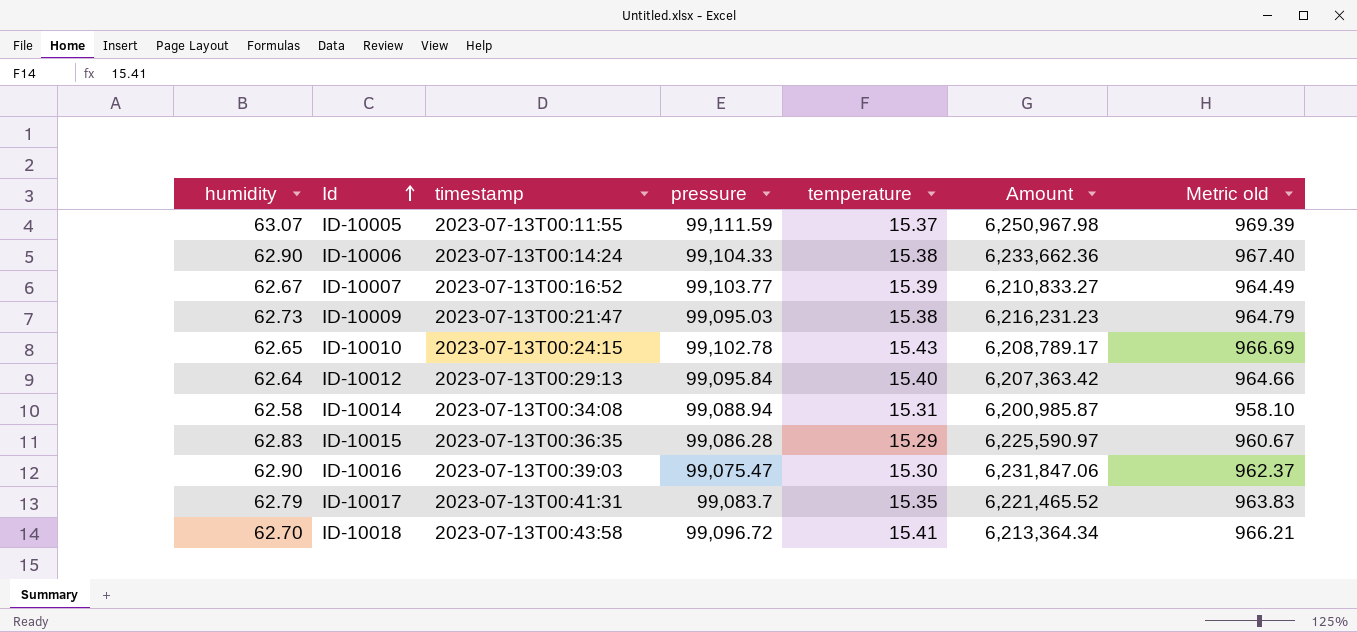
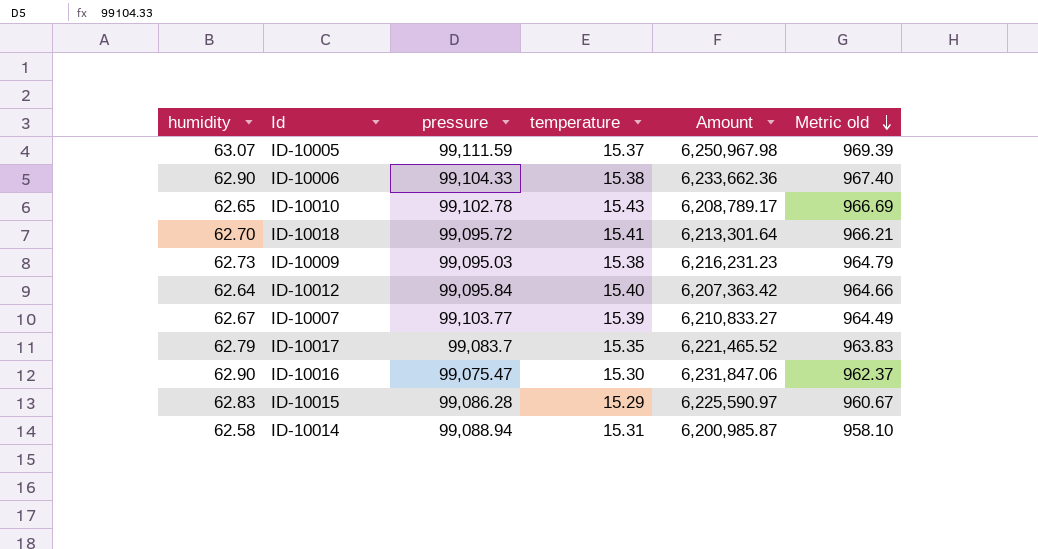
row order: Id ascending -> Metric old descending
column timestamp | position: 3 -> none
ID-10018 | pressure: 99,096.72 -> 99,095.72
ID-10018 | Amount: 6,213,364.34 -> 6,213,301.64

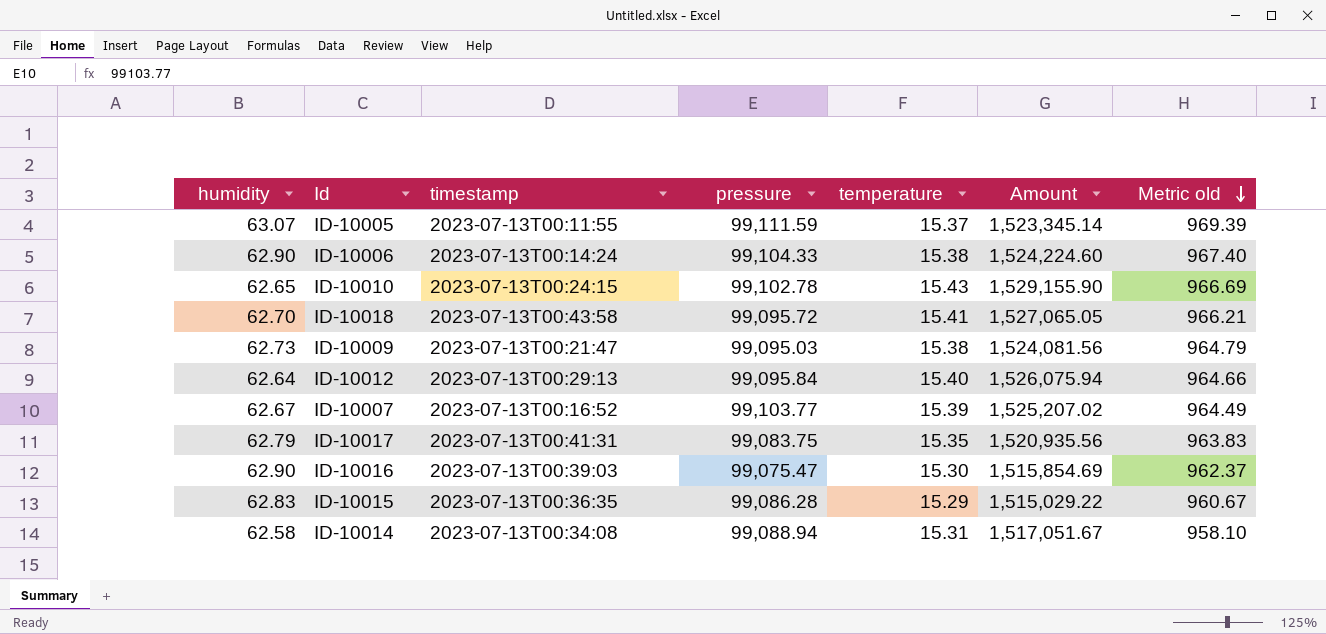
column timestamp | position: none -> 3
column Amount | formula: [humidity] * [pressure] -> [pressure] * [temperature]
ID-10017 | pressure: 99,083.7 -> 99,083.75

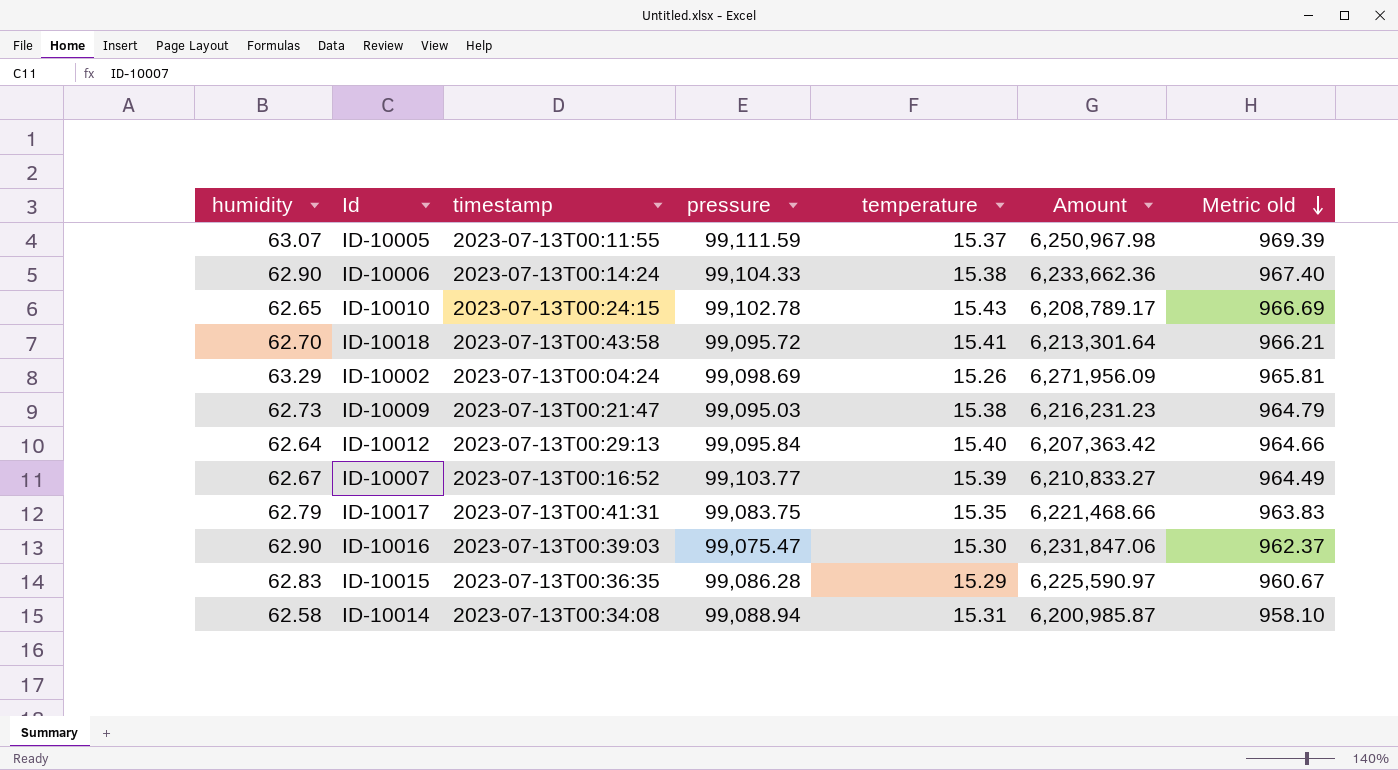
column Amount | formula: [pressure] * [temperature] -> [humidity] * [pressure]
row ID-10002: none -> 63.29 | 2023-07-13T00:04:24 | 99,098.69 | 15.26 | 6,271,956.09 | 965.81

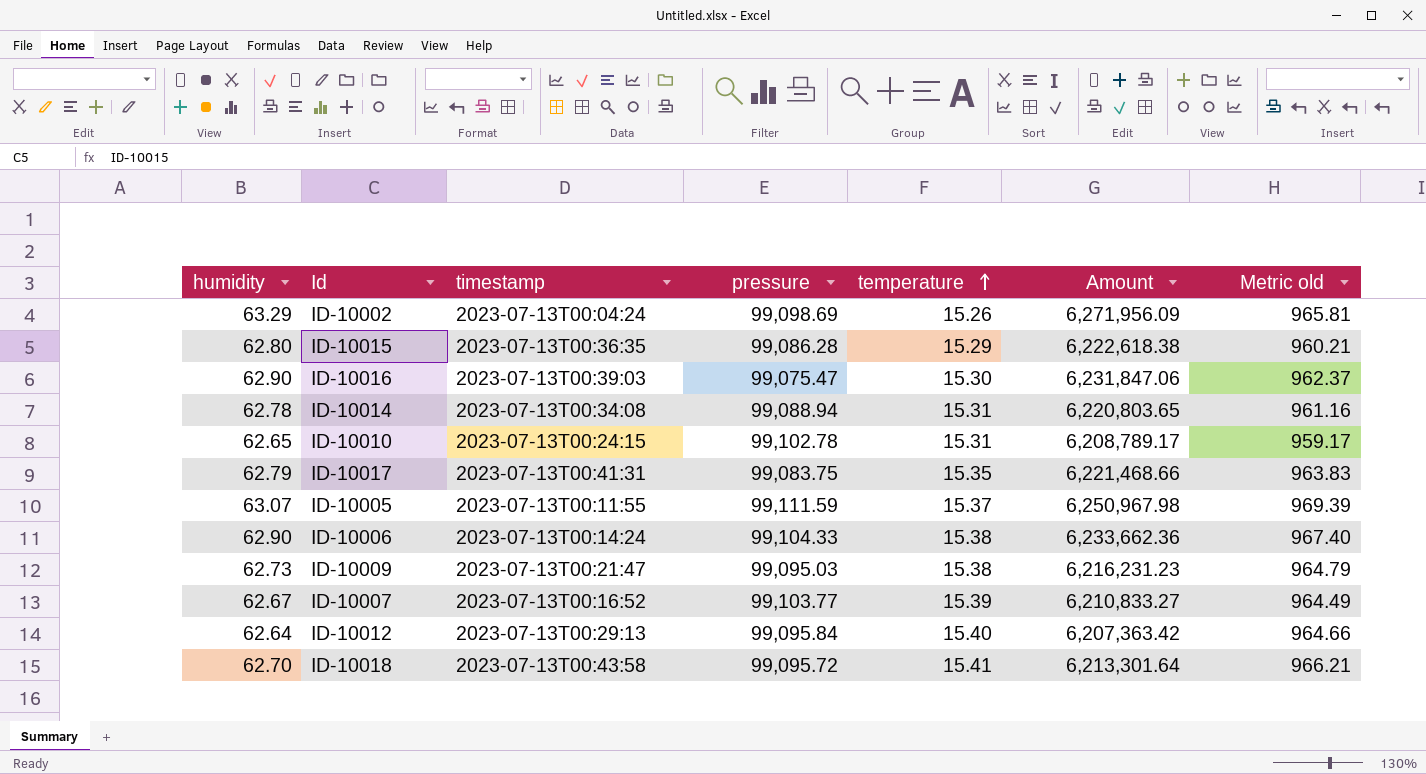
row order: Metric old descending -> temperature ascending
ID-10015 | humidity: 62.83 -> 62.80
ID-10015 | Amount: 6,225,590.97 -> 6,222,618.38
ID-10015 | Metric old: 960.67 -> 960.21
ID-10014 | humidity: 62.58 -> 62.78
ID-10014 | Amount: 6,200,985.87 -> 6,220,803.65
ID-10014 | Metric old: 958.10 -> 961.16
ID-10010 | temperature: 15.43 -> 15.31
ID-10010 | Metric old: 966.69 -> 959.17

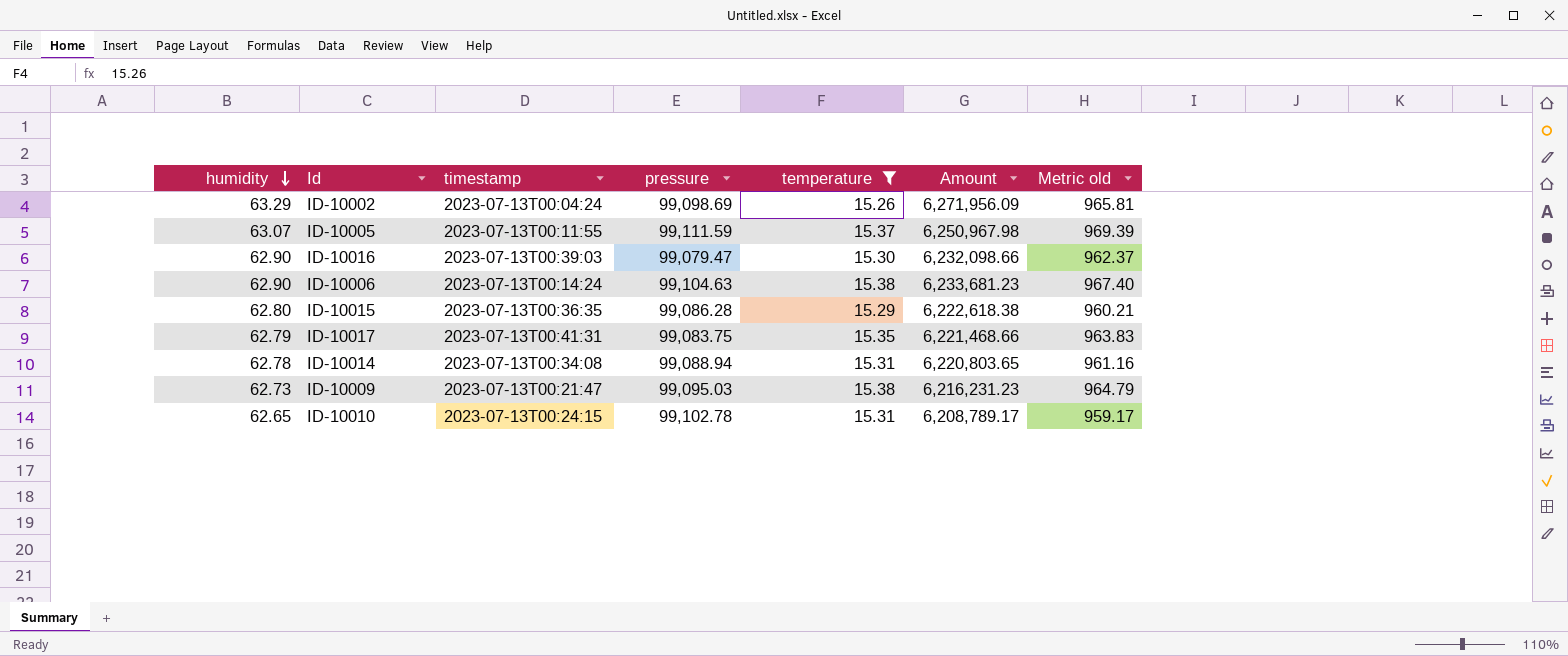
filter: none -> temperature <= 15.38
row order: temperature ascending -> humidity descending
ID-10016 | pressure: 99,075.47 -> 99,079.47
ID-10016 | Amount: 6,231,847.06 -> 6,232,098.66
ID-10006 | pressure: 99,104.33 -> 99,104.63
ID-10006 | Amount: 6,233,662.36 -> 6,233,681.23

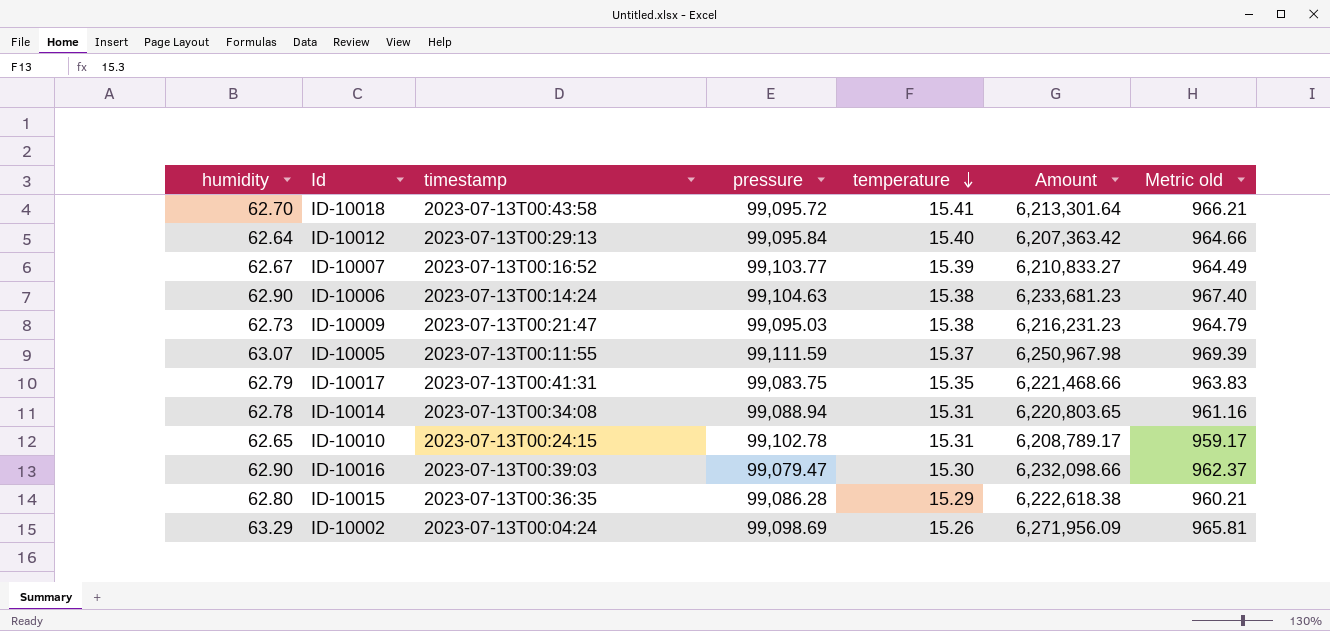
filter: temperature <= 15.38 -> none
row order: humidity descending -> temperature descending

